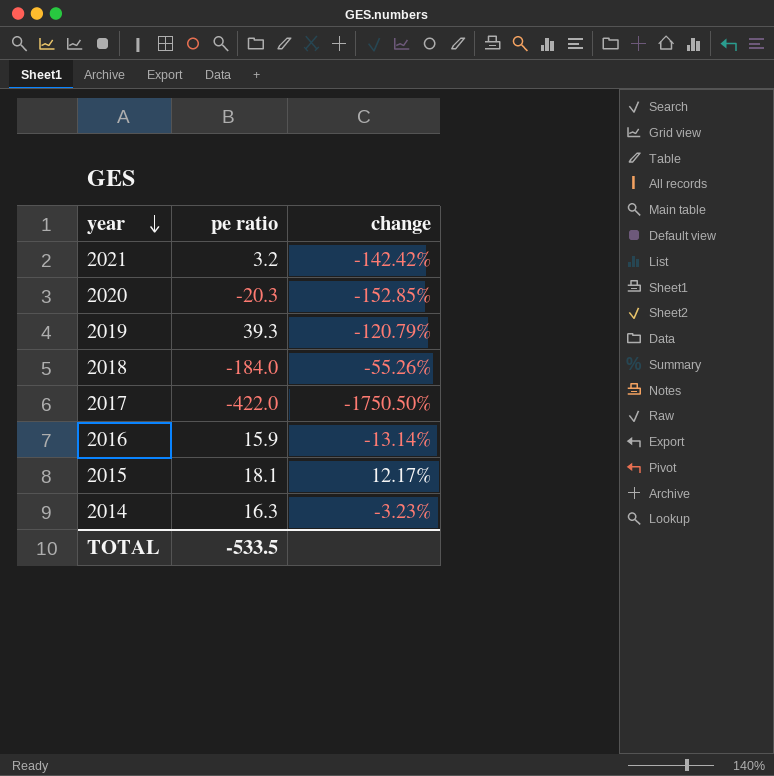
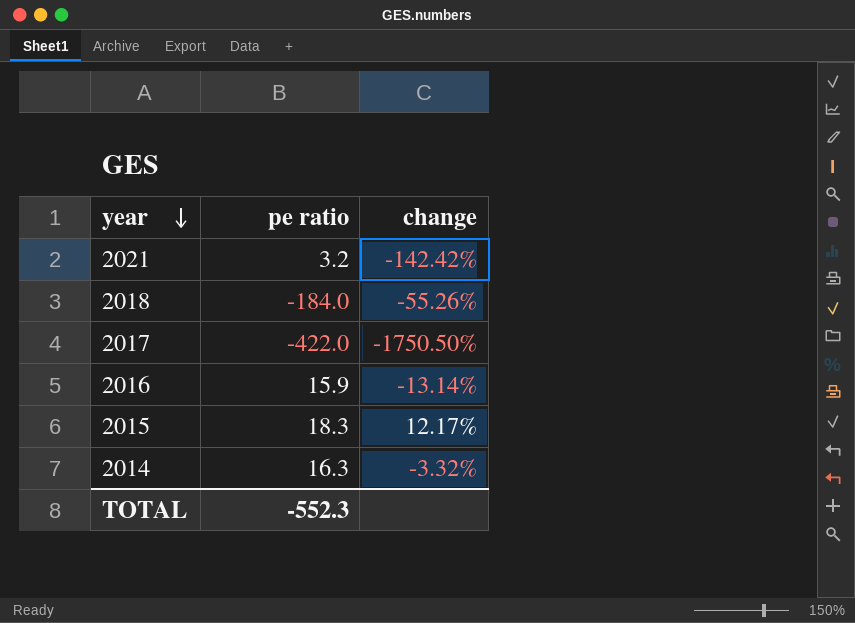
row 2020: -20.3 | -152.85% -> none
row 2019: 39.3 | -120.79% -> none
2015 | pe ratio: 18.1 -> 18.3
2014 | change: -3.23% -> -3.32%
TOTAL | pe ratio: -533.5 -> -552.3

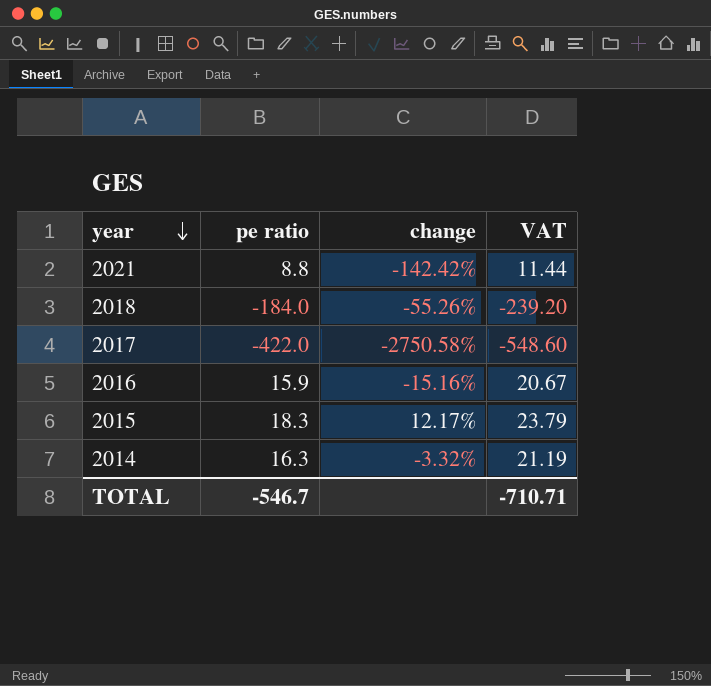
column VAT | formula: none -> [pe ratio] * 1.3
2021 | pe ratio: 3.2 -> 8.8
2017 | change: -1750.50% -> -2750.58%
2016 | change: -13.14% -> -15.16%
TOTAL | pe ratio: -552.3 -> -546.7

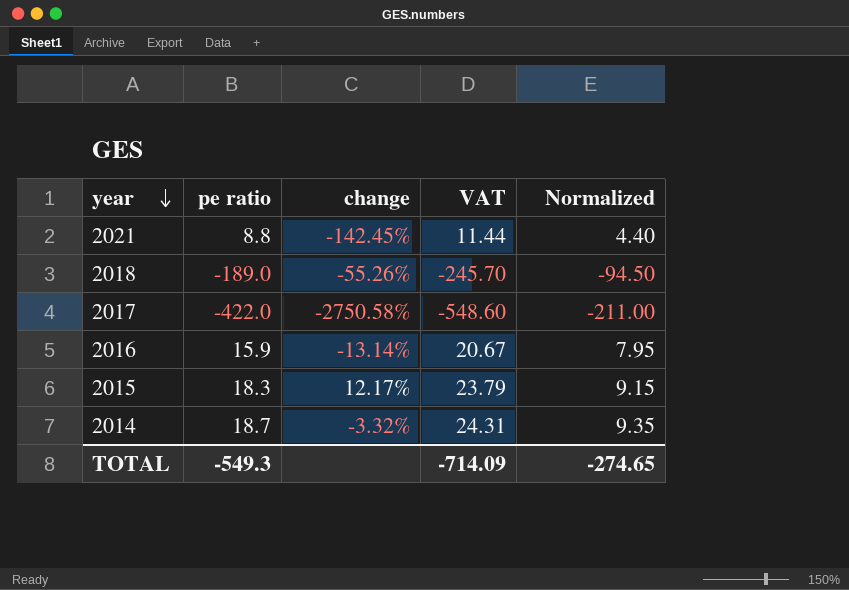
column Normalized | formula: none -> [pe ratio] * 0.5
2021 | change: -142.42% -> -142.45%
2018 | pe ratio: -184.0 -> -189.0
2018 | VAT: -239.20 -> -245.70
2016 | change: -15.16% -> -13.14%
2014 | pe ratio: 16.3 -> 18.7
2014 | VAT: 21.19 -> 24.31
TOTAL | pe ratio: -546.7 -> -549.3
TOTAL | VAT: -710.71 -> -714.09

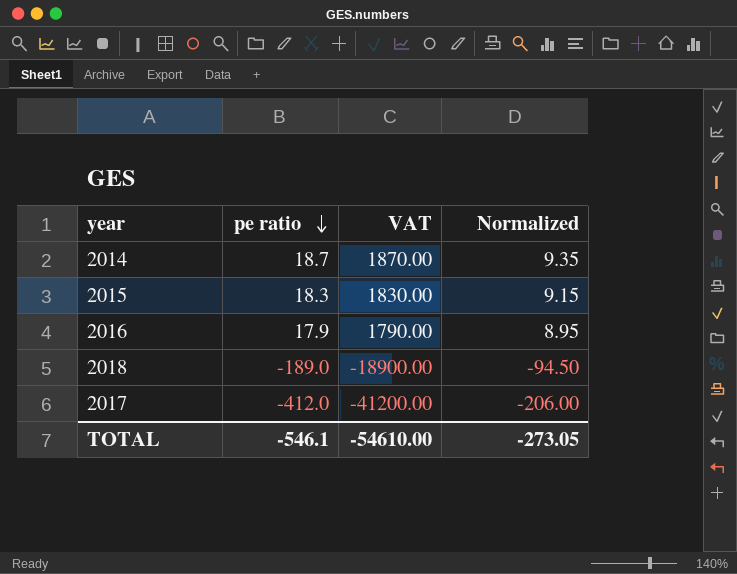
row order: year descending -> pe ratio descending
column change | position: 3 -> none
column VAT | formula: [pe ratio] * 1.3 -> [pe ratio] * 100
row 2021: 8.8 | -142.45% | 11.44 | 4.40 -> none
2016 | pe ratio: 15.9 -> 17.9
2016 | Normalized: 7.95 -> 8.95
2017 | pe ratio: -422.0 -> -412.0
2017 | Normalized: -211.00 -> -206.00
TOTAL | pe ratio: -549.3 -> -546.1
TOTAL | VAT: -714.09 -> -54610.00
TOTAL | Normalized: -274.65 -> -273.05

